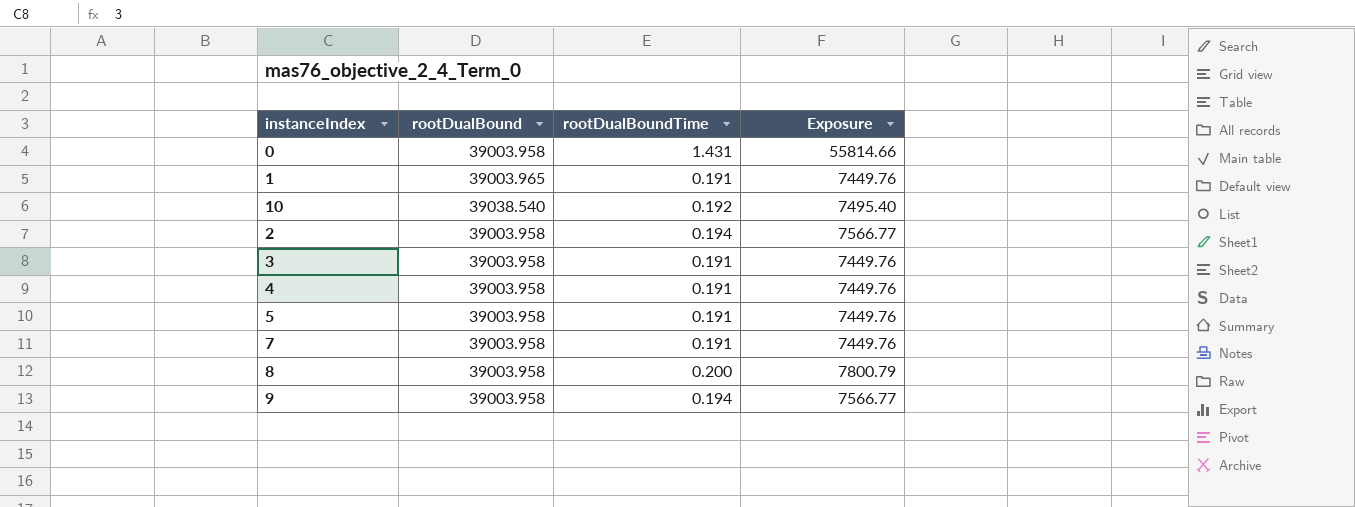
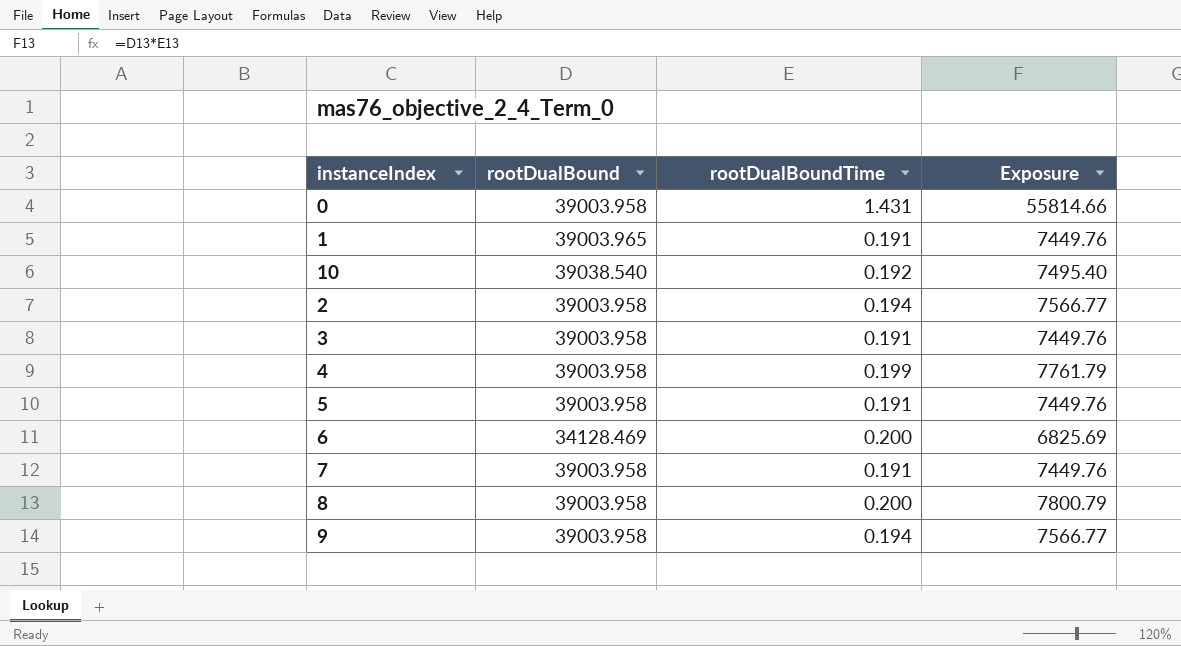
4 | rootDualBoundTime: 0.191 -> 0.199
4 | Exposure: 7449.76 -> 7761.79
row 6: none -> 34128.469 | 0.200 | 6825.69

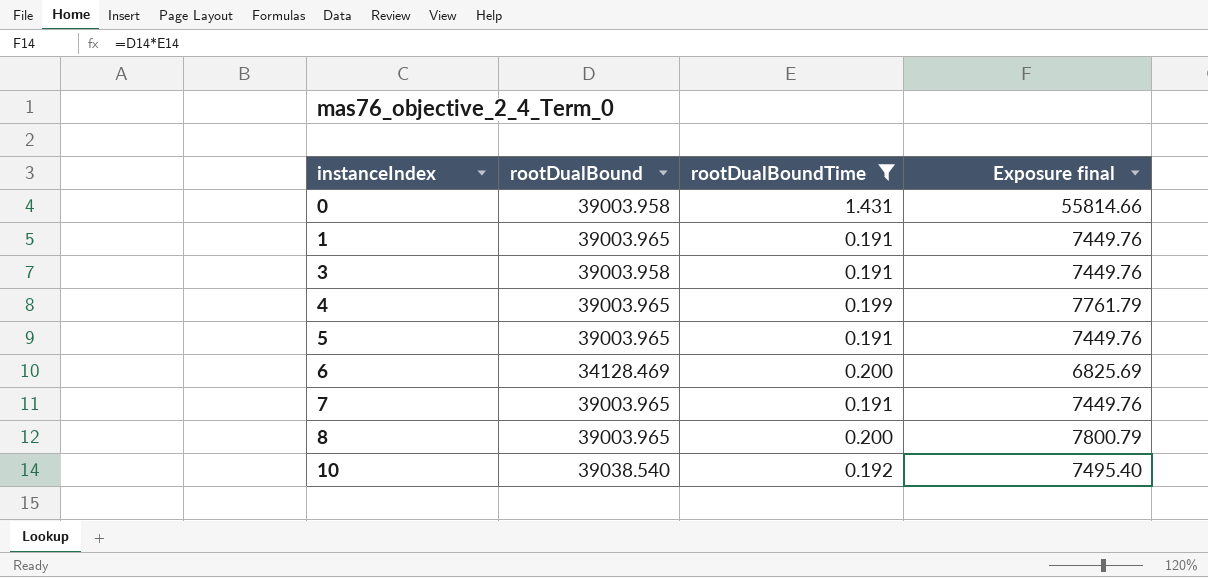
filter: none -> rootDualBoundTime != 0.194
row order: none -> instanceIndex ascending
column name: Exposure -> Exposure final
4 | rootDualBound: 39003.958 -> 39003.965
5 | rootDualBound: 39003.958 -> 39003.965
7 | rootDualBound: 39003.958 -> 39003.965
8 | rootDualBound: 39003.958 -> 39003.965

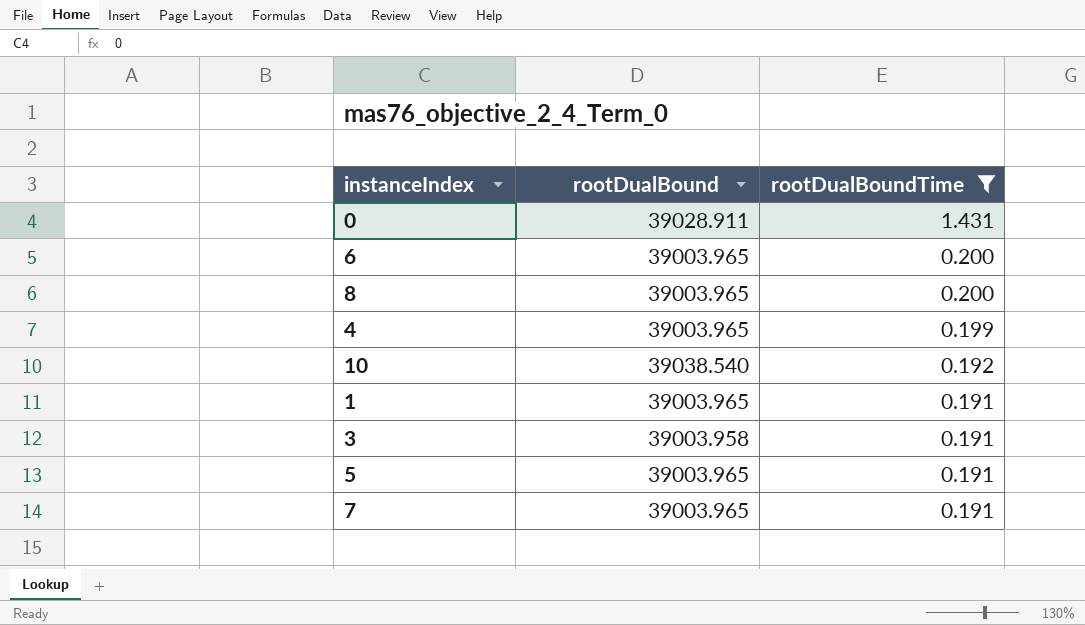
row order: instanceIndex ascending -> rootDualBoundTime descending
column Exposure final | formula: [rootDualBound] * [rootDualBoundTime] -> none
0 | rootDualBound: 39003.958 -> 39028.911
6 | rootDualBound: 34128.469 -> 39003.965

